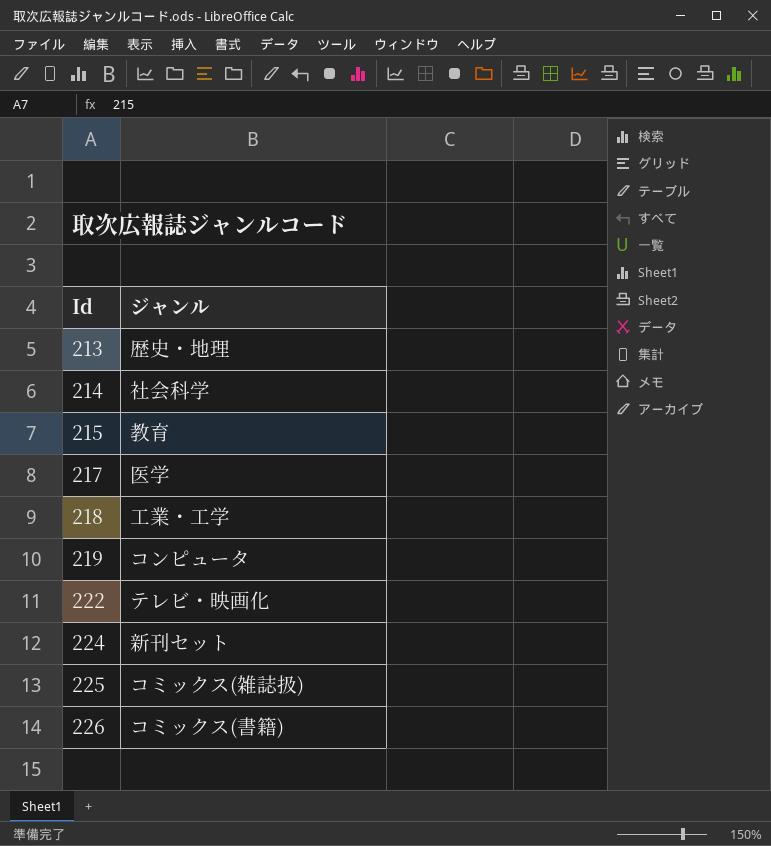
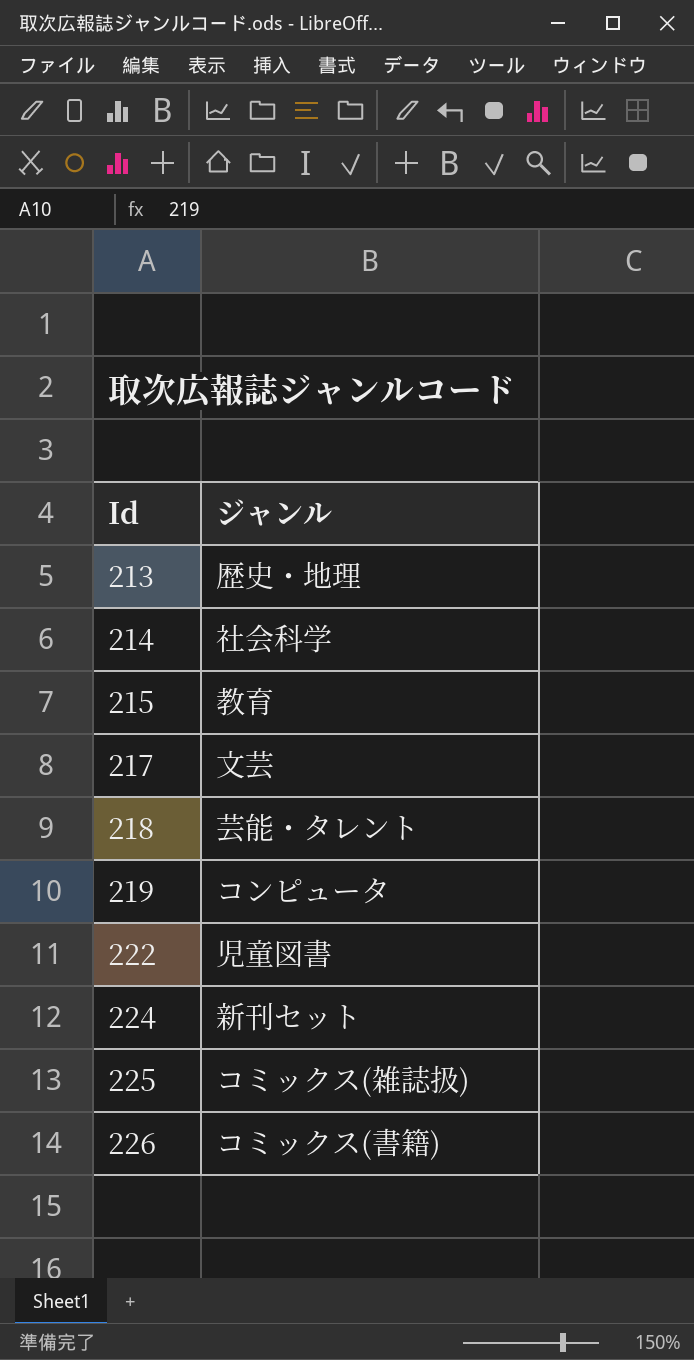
217 | ジャンル: 医学 -> 文芸
218 | ジャンル: 工業・工学 -> 芸能・タレント
222 | ジャンル: テレビ・映画化 -> 児童図書

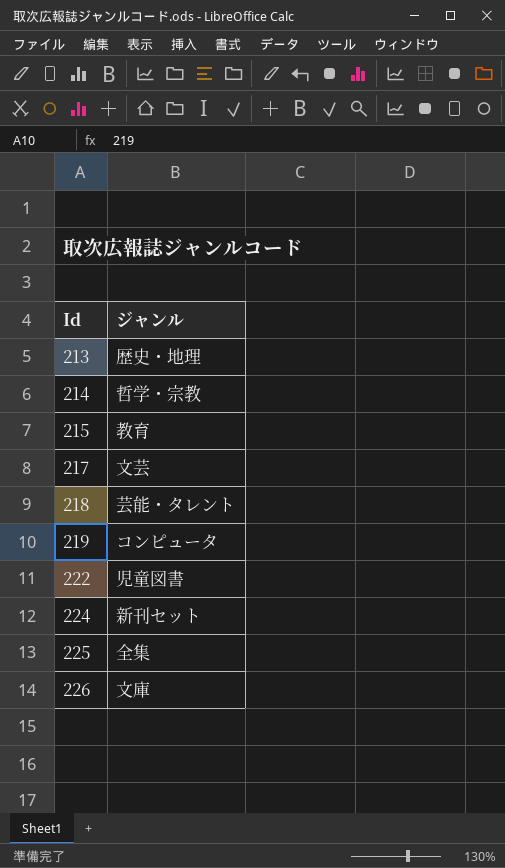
214 | ジャンル: 社会科学 -> 哲学・宗教
225 | ジャンル: コミックス(雑誌扱) -> 全集
226 | ジャンル: コミックス(書籍) -> 文庫

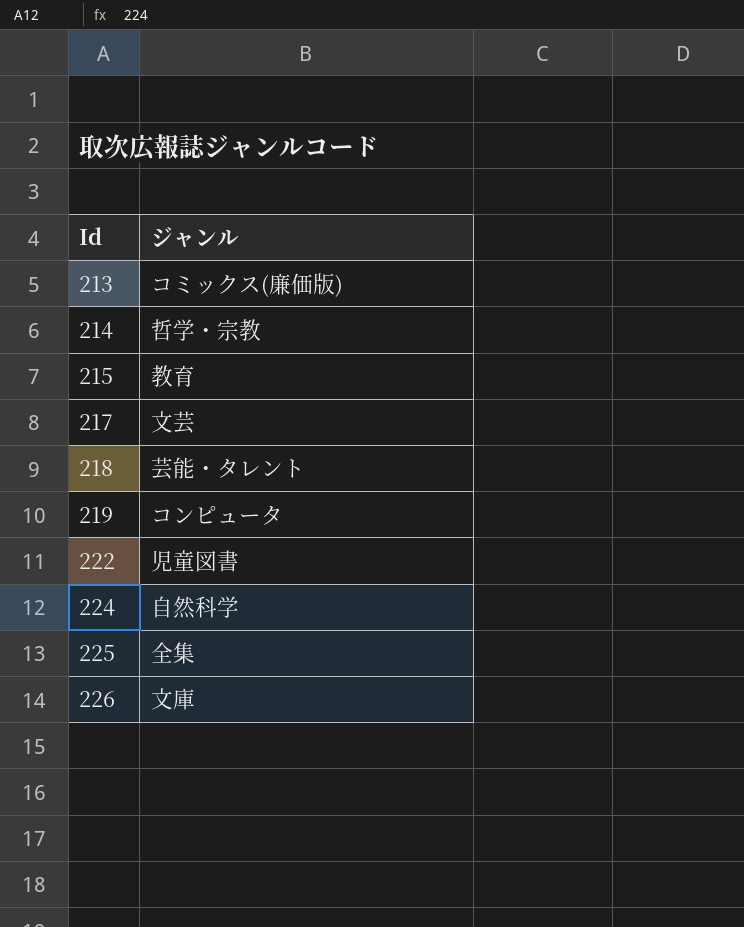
213 | ジャンル: 歴史・地理 -> コミックス(廉価版)
224 | ジャンル: 新刊セット -> 自然科学

